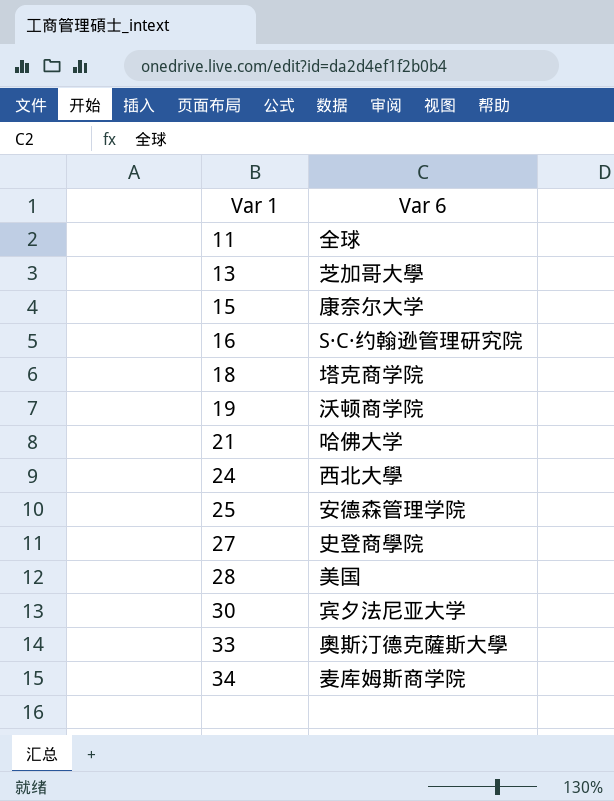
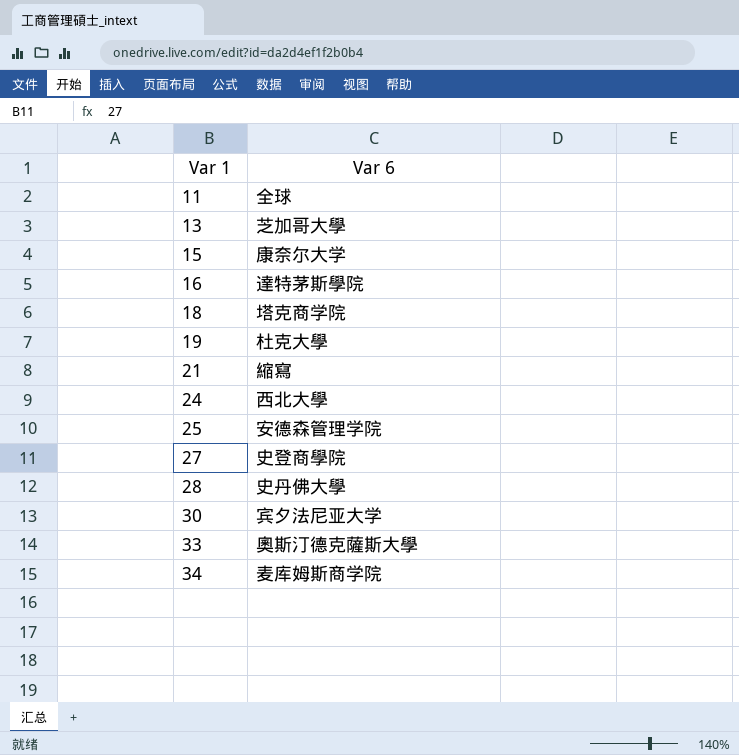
16 | Var 6: S·C·约翰逊管理研究院 -> 達特茅斯學院
19 | Var 6: 沃顿商学院 -> 杜克大學
21 | Var 6: 哈佛大学 -> 縮寫
28 | Var 6: 美国 -> 史丹佛大學

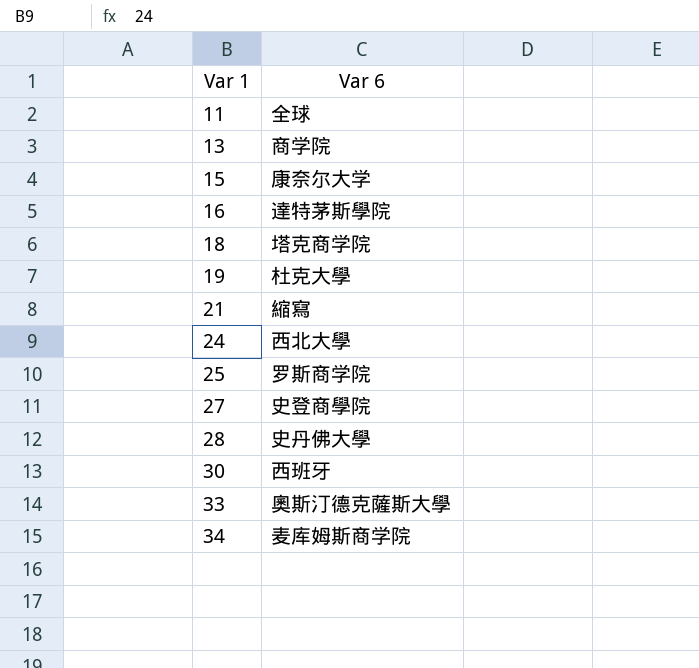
13 | Var 6: 芝加哥大學 -> 商学院
25 | Var 6: 安德森管理学院 -> 罗斯商学院
30 | Var 6: 宾夕法尼亚大学 -> 西班牙

